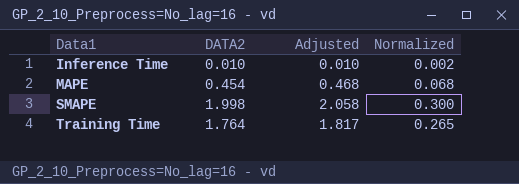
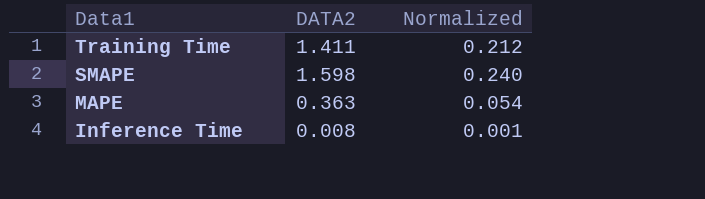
row order: Data1 ascending -> Data1 descending
column Adjusted | formula: [DATA2] * 1.03 -> none
Training Time | DATA2: 1.764 -> 1.411
Training Time | Normalized: 0.265 -> 0.212
SMAPE | DATA2: 1.998 -> 1.598
SMAPE | Normalized: 0.300 -> 0.240
MAPE | DATA2: 0.454 -> 0.363
MAPE | Normalized: 0.068 -> 0.054
Inference Time | DATA2: 0.010 -> 0.008
Inference Time | Normalized: 0.002 -> 0.001

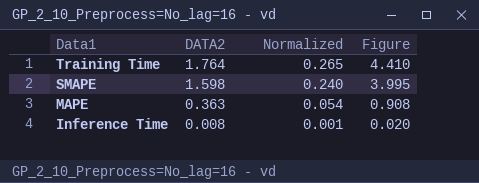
column Figure | formula: none -> [DATA2] * 2.5
Training Time | DATA2: 1.411 -> 1.764
Training Time | Normalized: 0.212 -> 0.265

